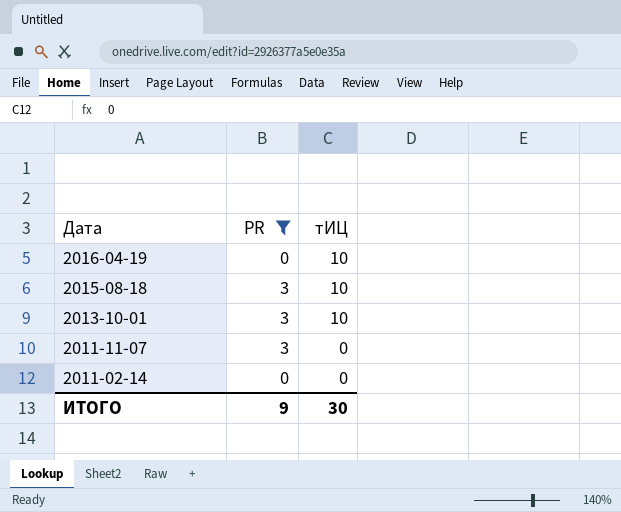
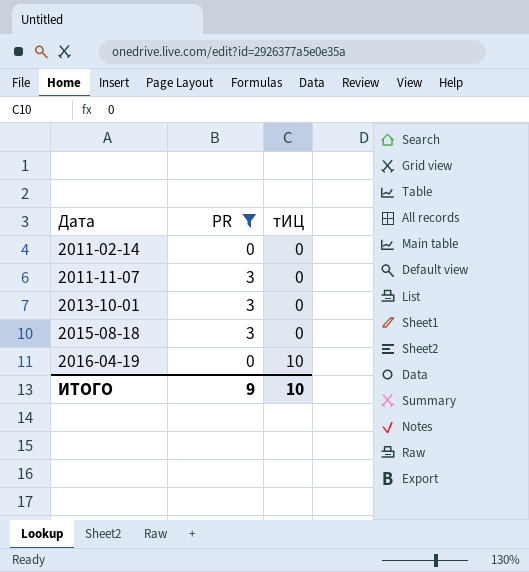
row order: Дата descending -> Дата ascending
2013-10-01 | тИЦ: 10 -> 0
2015-08-18 | тИЦ: 10 -> 0
ИТОГО | тИЦ: 30 -> 10

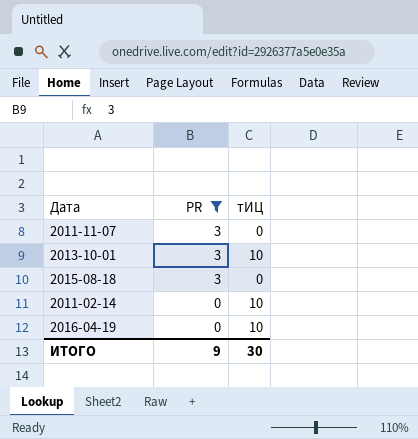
row order: Дата ascending -> PR descending
2013-10-01 | тИЦ: 0 -> 10
2011-02-14 | тИЦ: 0 -> 10
ИТОГО | тИЦ: 10 -> 30

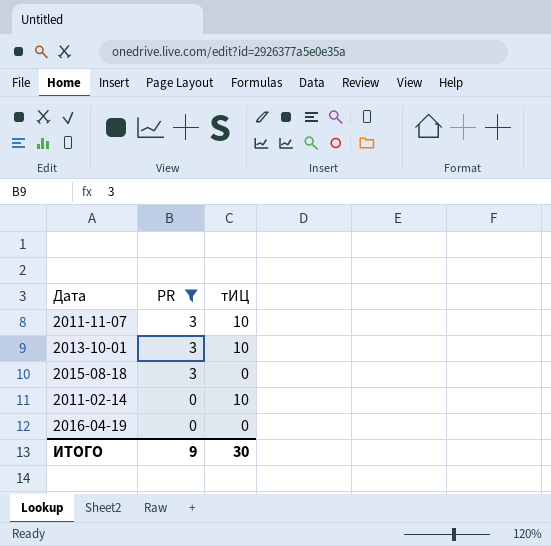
2011-11-07 | тИЦ: 0 -> 10
2016-04-19 | тИЦ: 10 -> 0

